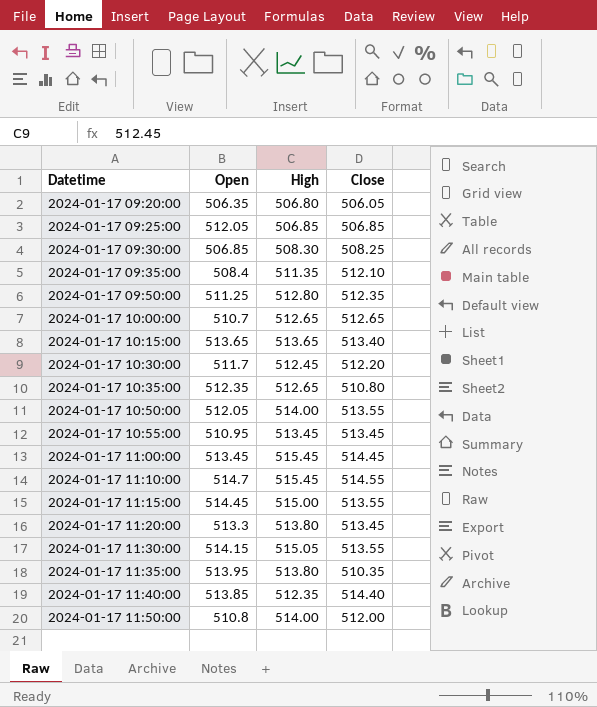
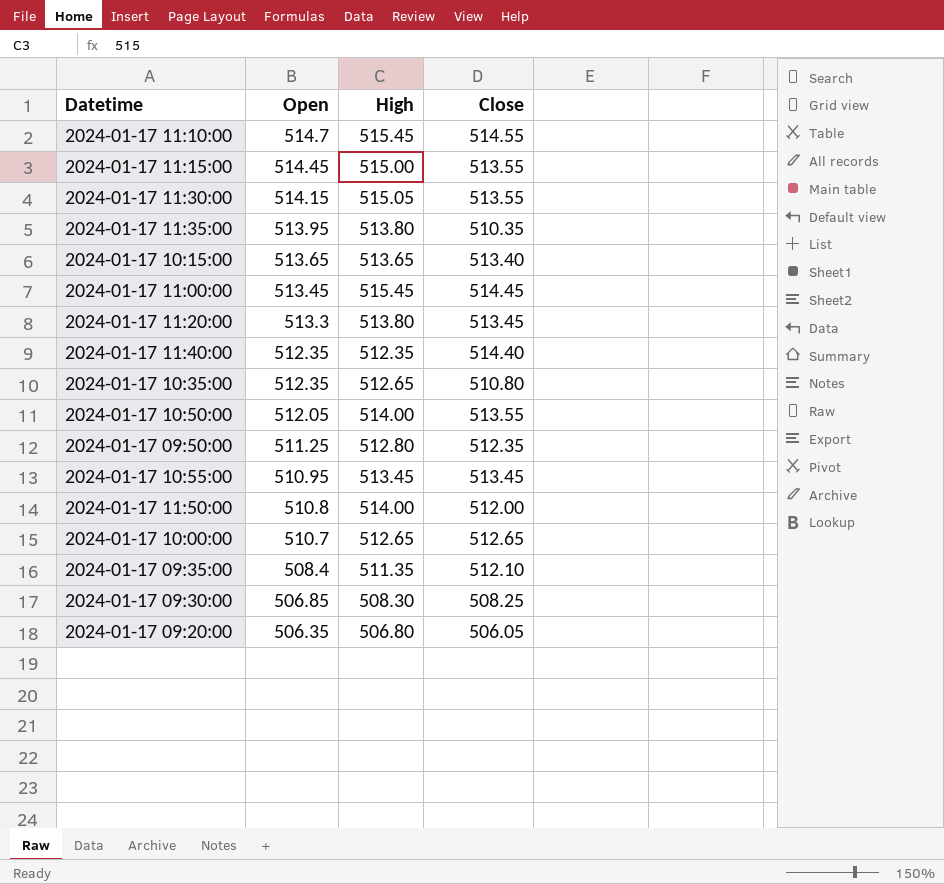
row order: Datetime ascending -> Open descending
row 2024-01-17 09:25:00: 512.05 | 506.85 | 506.85 -> none
row 2024-01-17 10:30:00: 511.7 | 512.45 | 512.20 -> none
2024-01-17 11:40:00 | Open: 513.85 -> 512.35

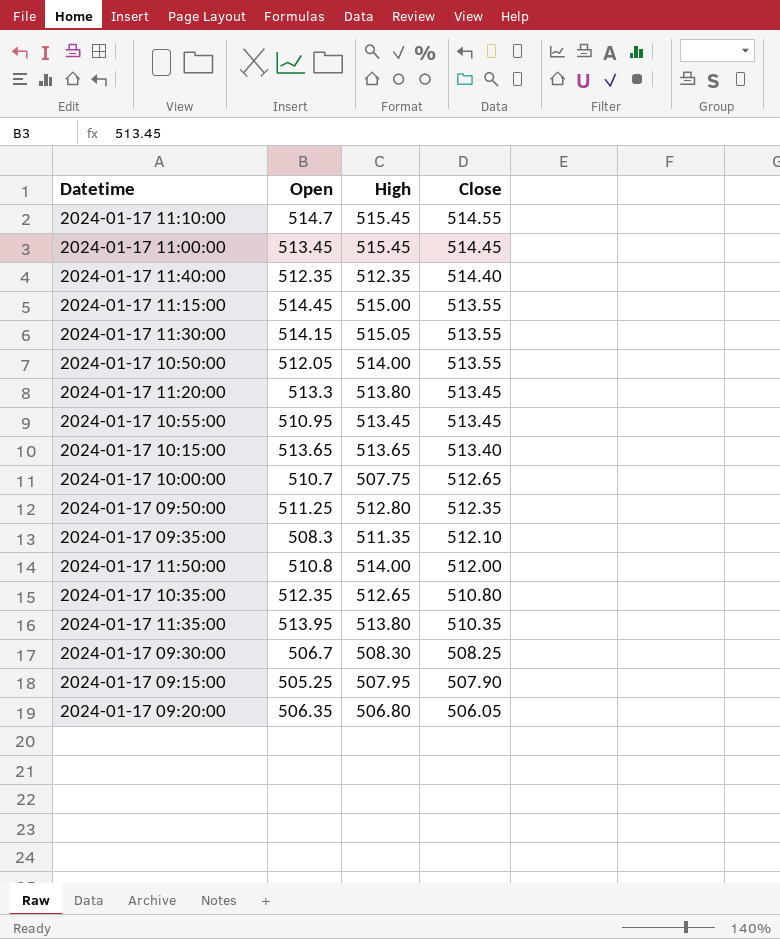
row order: Open descending -> Close descending
2024-01-17 10:00:00 | High: 512.65 -> 507.75
2024-01-17 09:35:00 | Open: 508.4 -> 508.3
2024-01-17 09:30:00 | Open: 506.85 -> 506.7
row 2024-01-17 09:15:00: none -> 505.25 | 507.95 | 507.90

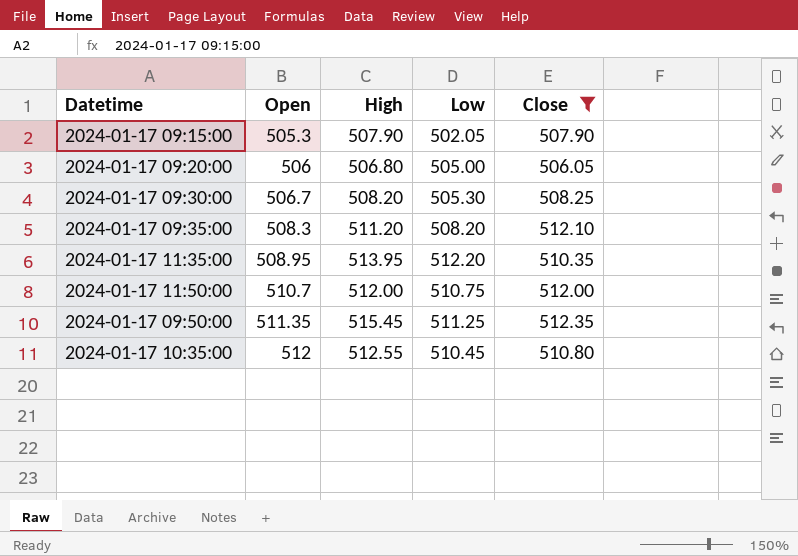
filter: none -> Close <= 512.35
row order: Close descending -> Open ascending
column Low | position: none -> 4
2024-01-17 09:15:00 | Open: 505.25 -> 505.3
2024-01-17 09:15:00 | High: 507.95 -> 507.90
2024-01-17 09:20:00 | Open: 506.35 -> 506
2024-01-17 09:30:00 | High: 508.30 -> 508.20
2024-01-17 09:35:00 | High: 511.35 -> 511.20
2024-01-17 11:35:00 | Open: 513.95 -> 508.95
2024-01-17 11:35:00 | High: 513.80 -> 513.95
2024-01-17 11:50:00 | Open: 510.8 -> 510.7
2024-01-17 11:50:00 | High: 514.00 -> 512.00
2024-01-17 09:50:00 | Open: 511.25 -> 511.35
2024-01-17 09:50:00 | High: 512.80 -> 515.45
2024-01-17 10:35:00 | Open: 512.35 -> 512
2024-01-17 10:35:00 | High: 512.65 -> 512.55

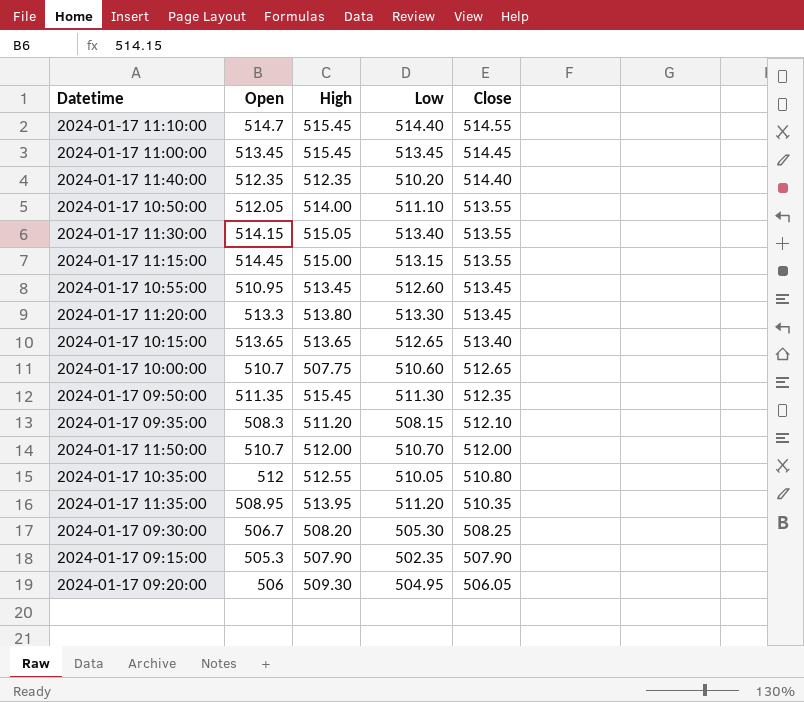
filter: Close <= 512.35 -> none
row order: Open ascending -> Close descending
2024-01-17 09:50:00 | Low: 511.25 -> 511.30
2024-01-17 09:35:00 | Low: 508.20 -> 508.15
2024-01-17 11:50:00 | Low: 510.75 -> 510.70
2024-01-17 10:35:00 | Low: 510.45 -> 510.05
2024-01-17 11:35:00 | Low: 512.20 -> 511.20
2024-01-17 09:15:00 | Low: 502.05 -> 502.35
2024-01-17 09:20:00 | High: 506.80 -> 509.30
2024-01-17 09:20:00 | Low: 505.00 -> 504.95

